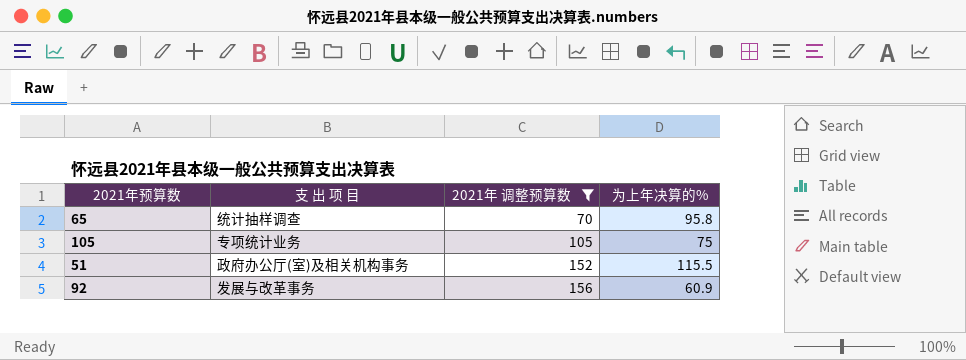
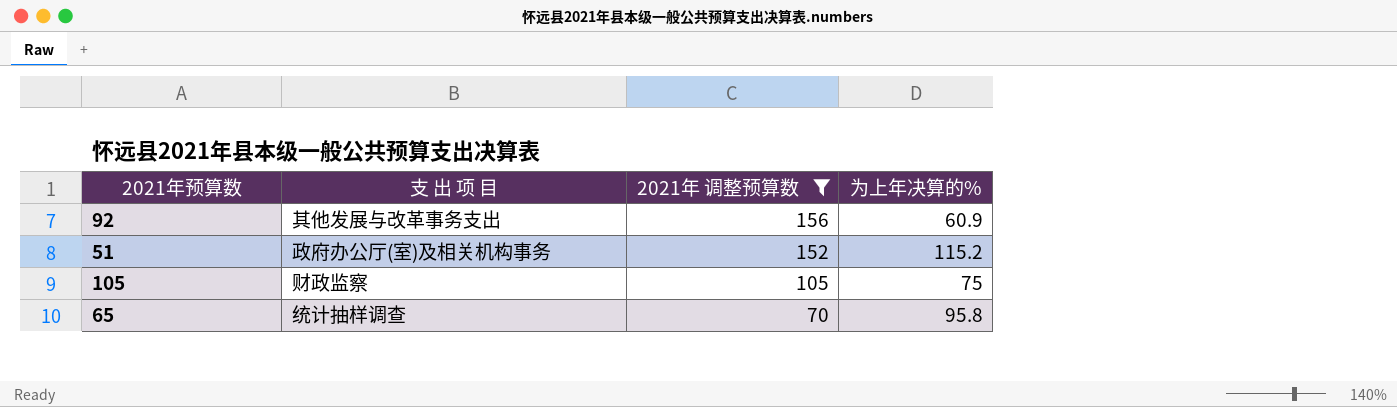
row order: 2021年 调整预算数 ascending -> 2021年 调整预算数 descending
92 | 支 出 项 目: 发展与改革事务 -> 其他发展与改革事务支出
51 | 为上年决算的%: 115.5 -> 115.2
105 | 支 出 项 目: 专项统计业务 -> 财政监察

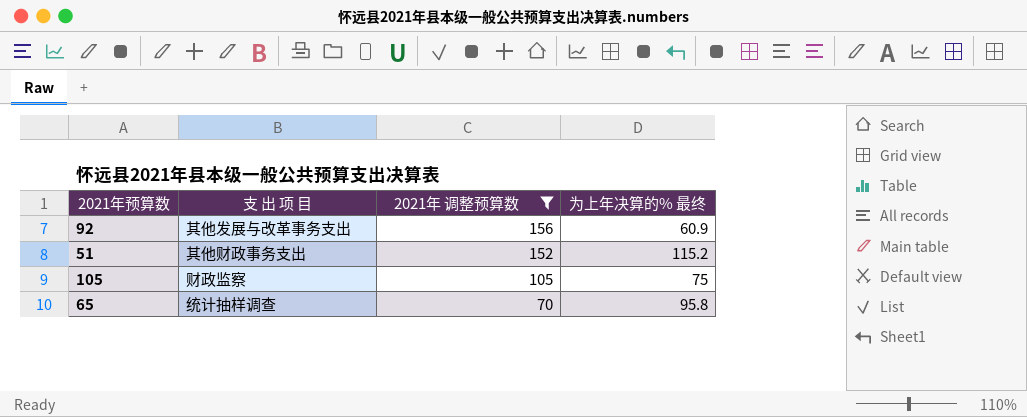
column name: 为上年决算的% -> 为上年决算的% 最终
51 | 支 出 项 目: 政府办公厅(室)及相关机构事务 -> 其他财政事务支出

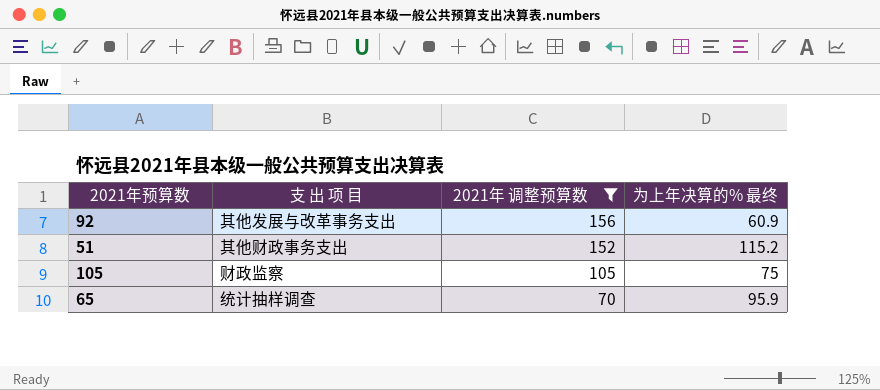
65 | 为上年决算的% 最终: 95.8 -> 95.9

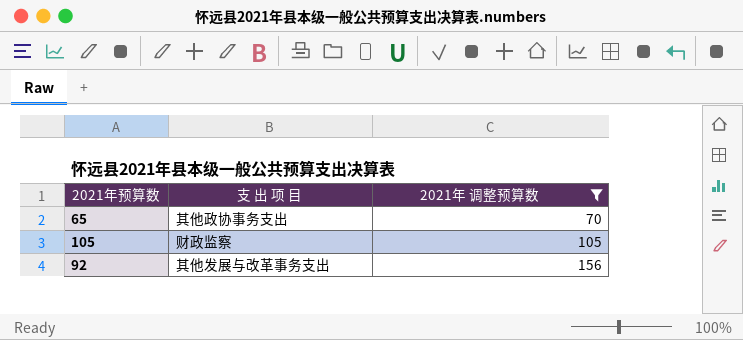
row order: 2021年 调整预算数 descending -> 2021年 调整预算数 ascending
column 为上年决算的% 最终 | position: 4 -> none
row 51: 其他财政事务支出 | 152 | 115.2 -> none
65 | 支 出 项 目: 统计抽样调查 -> 其他政协事务支出

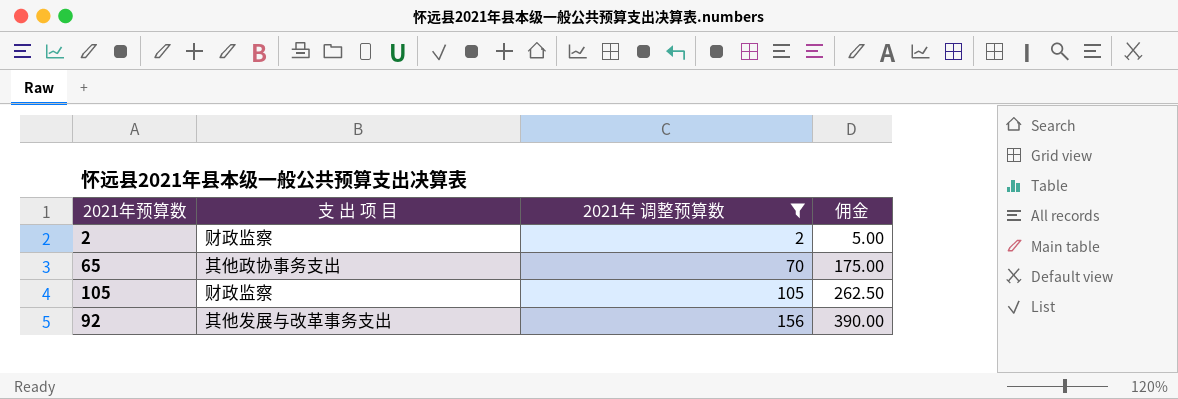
column 佣金 | formula: none -> [2021年 调整预算数] * 2.5
row 2: none -> 财政监察 | 2 | 5.00

